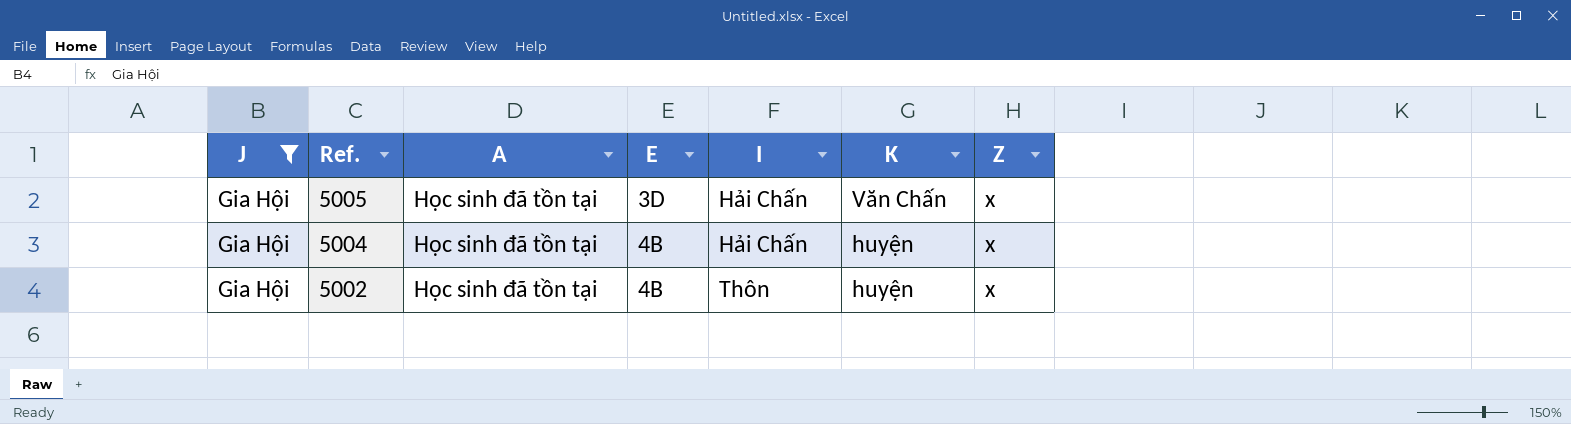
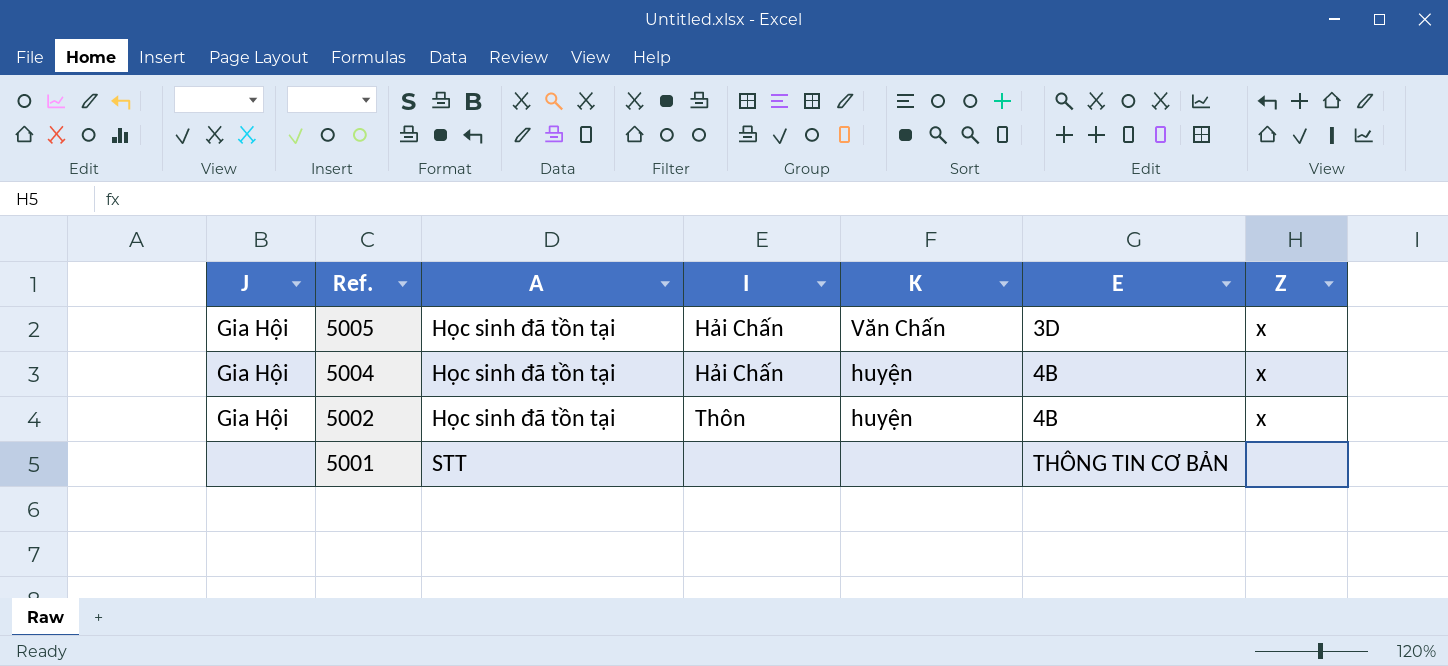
filter: J = Gia Hội -> none
column E | position: 4 -> 6

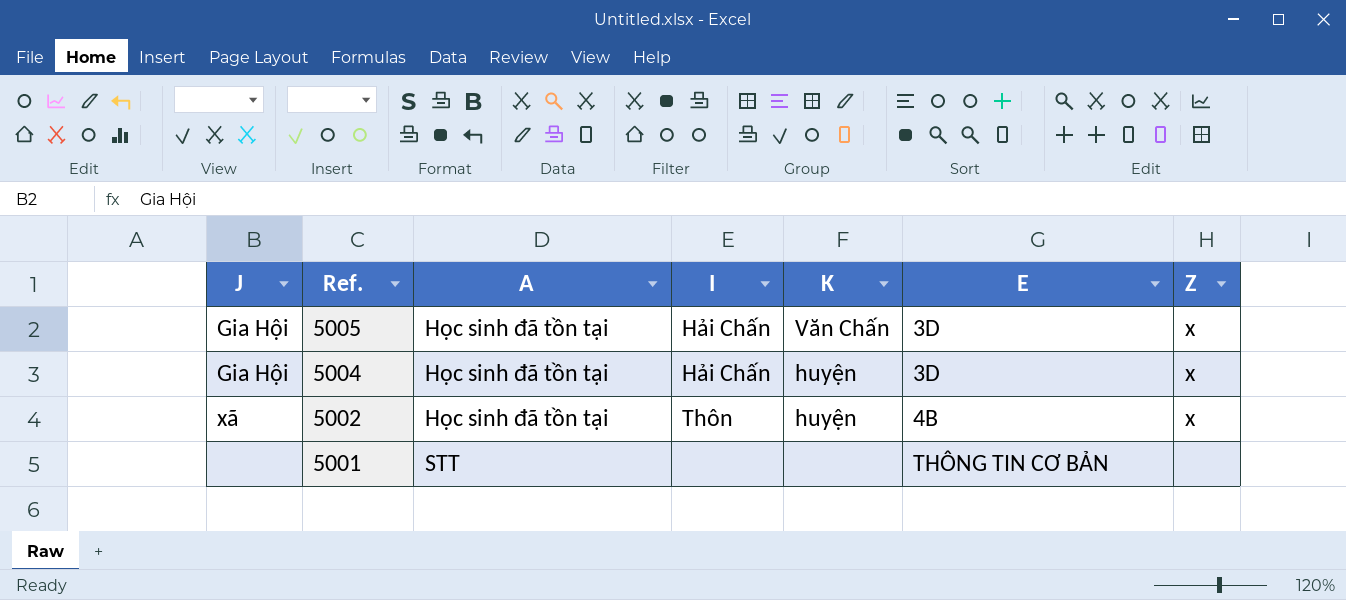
5004 | E: 4B -> 3D
5002 | J: Gia Hội -> xã

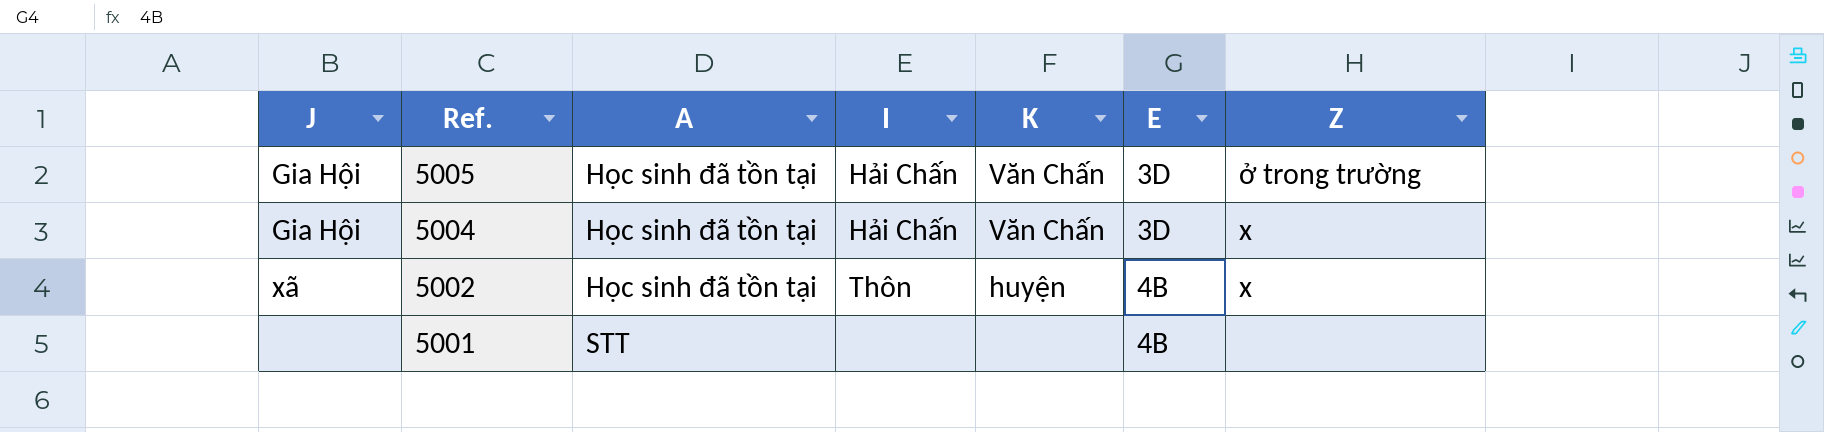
5005 | Z: x -> ở trong trường
5004 | K: huyện -> Văn Chấn
5001 | E: THÔNG TIN CƠ BẢN -> 4B

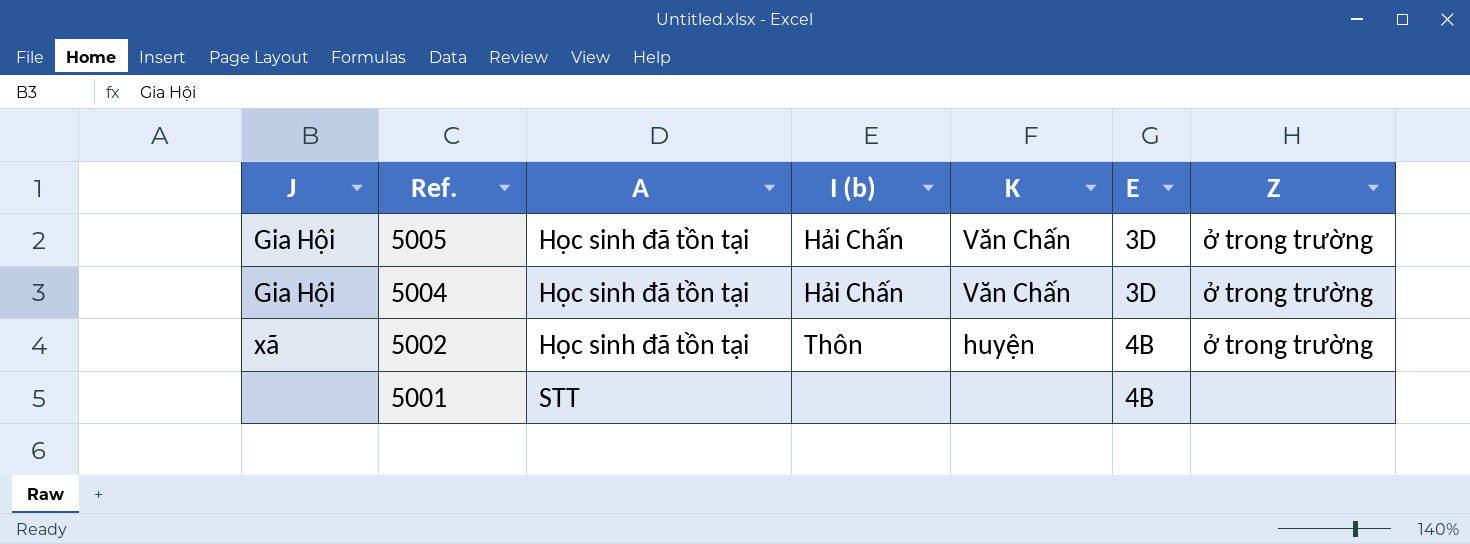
column name: I -> I (b)
5004 | Z: x -> ở trong trường
5002 | Z: x -> ở trong trường

